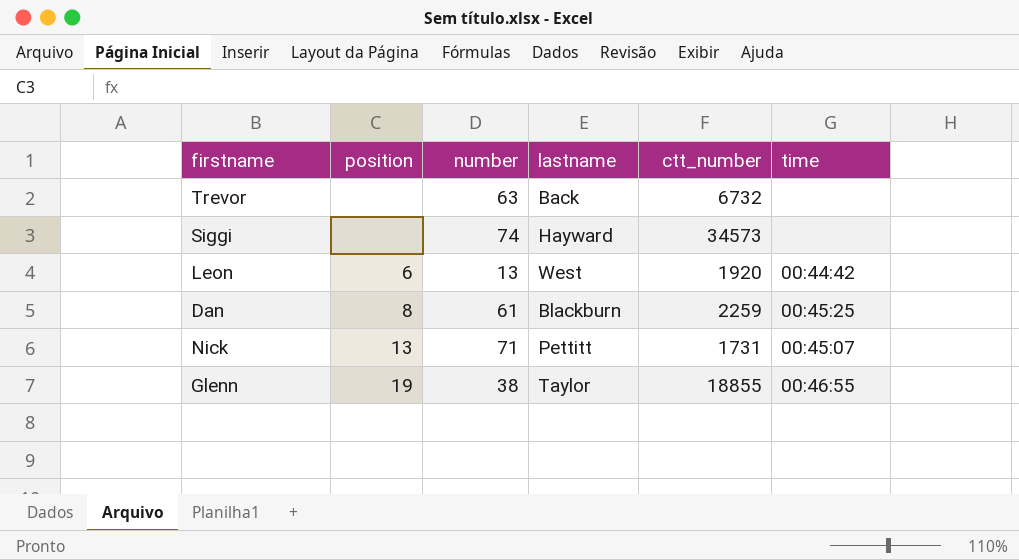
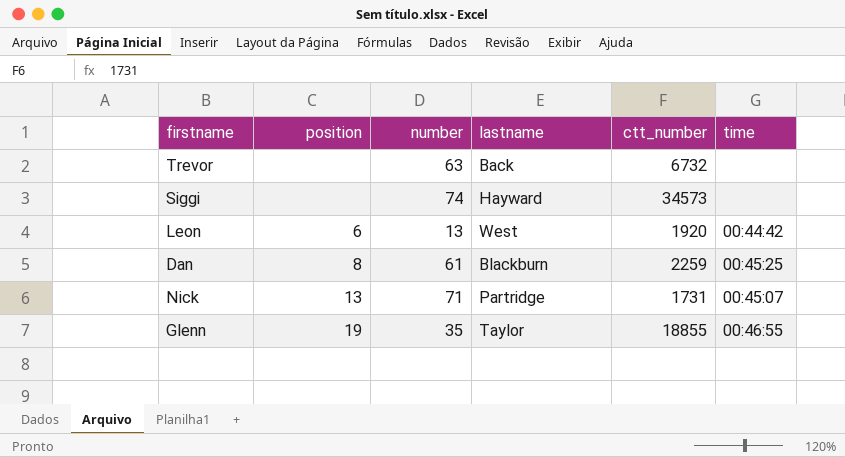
Nick | lastname: Pettitt -> Partridge
Glenn | number: 38 -> 35

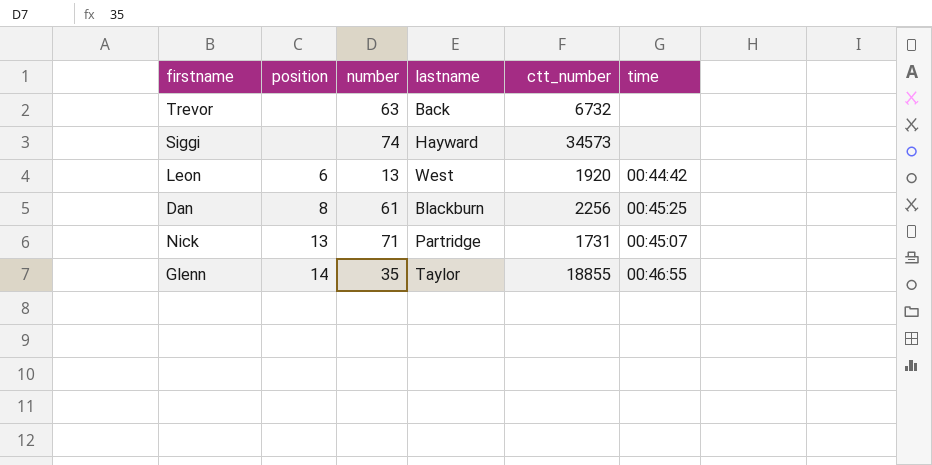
Dan | ctt_number: 2259 -> 2256
Glenn | position: 19 -> 14

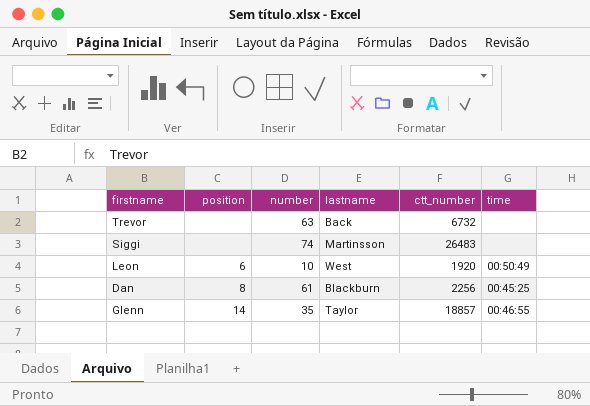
row Nick: 13 | 71 | Partridge | 1731 | 00:45:07 -> none
Siggi | lastname: Hayward -> Martinsson
Siggi | ctt_number: 34573 -> 26483
Leon | number: 13 -> 10
Leon | time: 00:44:42 -> 00:50:49
Glenn | ctt_number: 18855 -> 18857

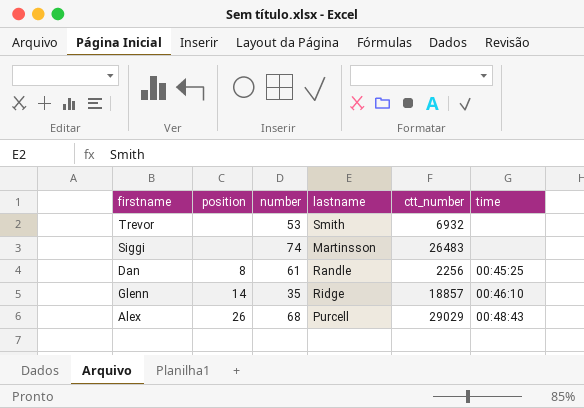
row Leon: 6 | 10 | West | 1920 | 00:50:49 -> none
Trevor | number: 63 -> 53
Trevor | lastname: Back -> Smith
Trevor | ctt_number: 6732 -> 6932
Dan | lastname: Blackburn -> Randle
Glenn | lastname: Taylor -> Ridge
Glenn | time: 00:46:55 -> 00:46:10
row Alex: none -> 26 | 68 | Purcell | 29029 | 00:48:43

